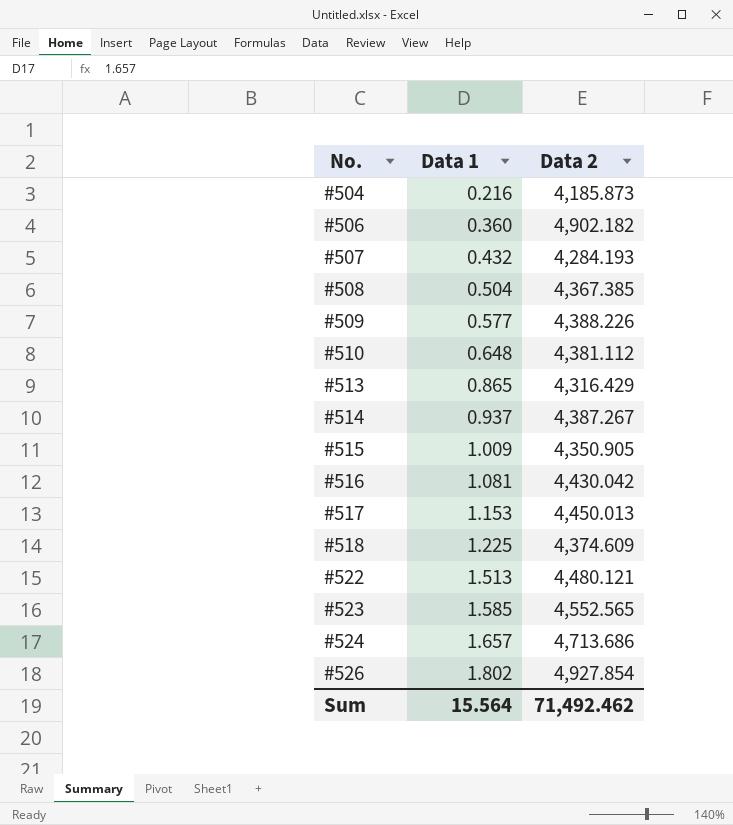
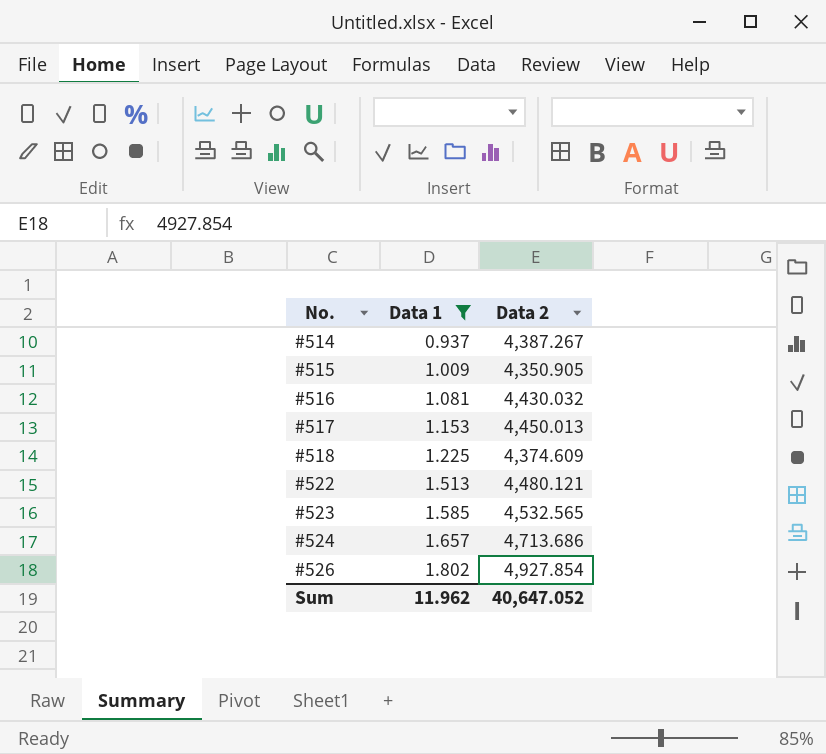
filter: none -> Data 1 >= 0.937
#516 | Data 2: 4,430.042 -> 4,430.032
#523 | Data 2: 4,552.565 -> 4,532.565
Sum | Data 1: 15.564 -> 11.962
Sum | Data 2: 71,492.462 -> 40,647.052

